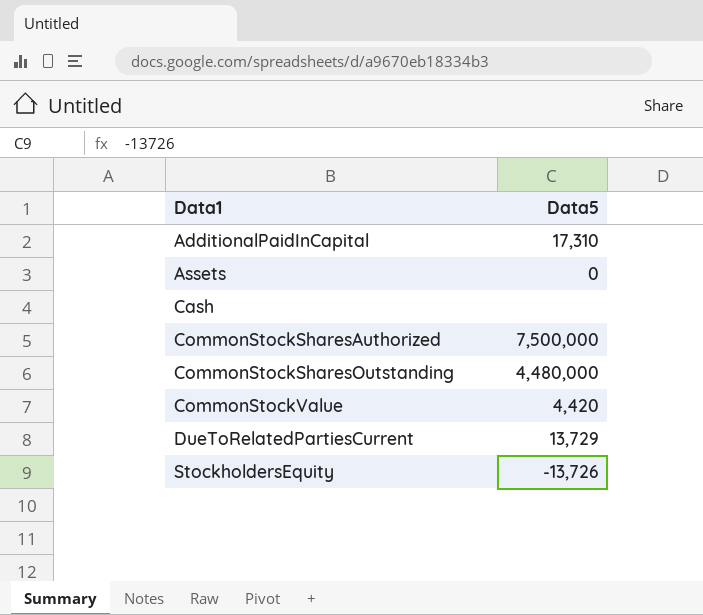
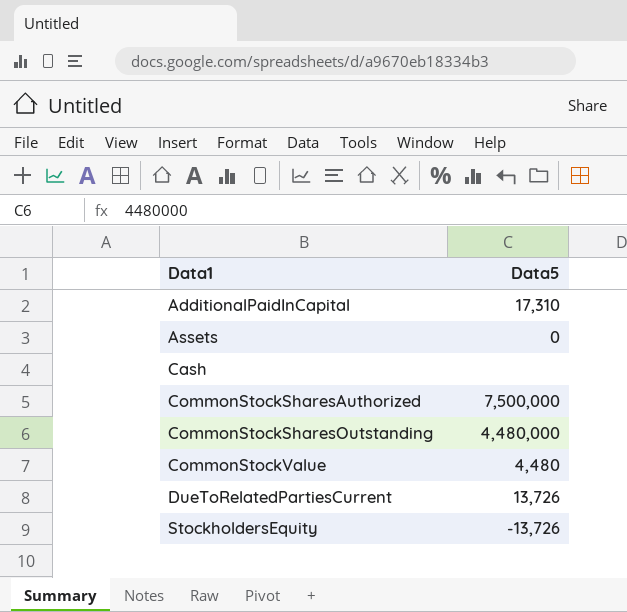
CommonStockValue | Data5: 4,420 -> 4,480
DueToRelatedPartiesCurrent | Data5: 13,729 -> 13,726

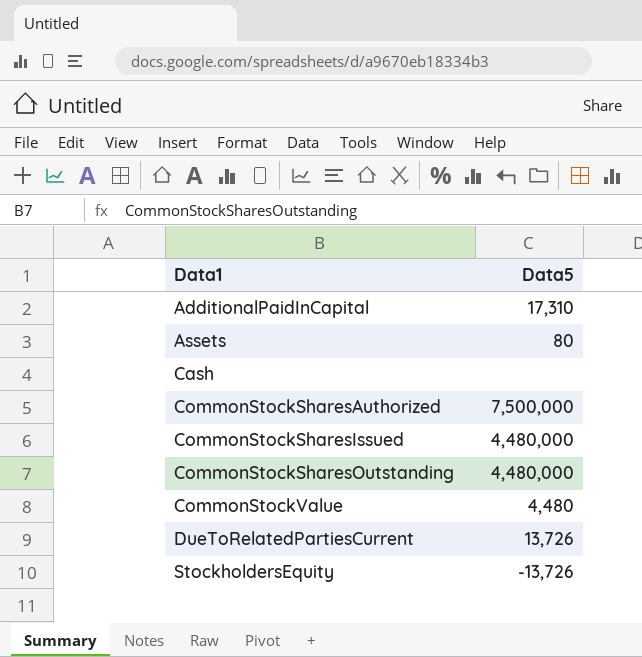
Assets | Data5: 0 -> 80
row CommonStockSharesIssued: none -> 4,480,000

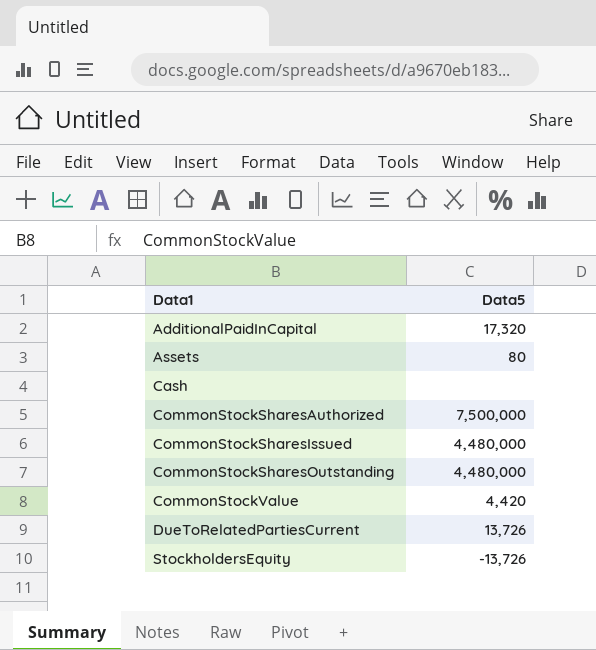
AdditionalPaidInCapital | Data5: 17,310 -> 17,320
CommonStockValue | Data5: 4,480 -> 4,420

